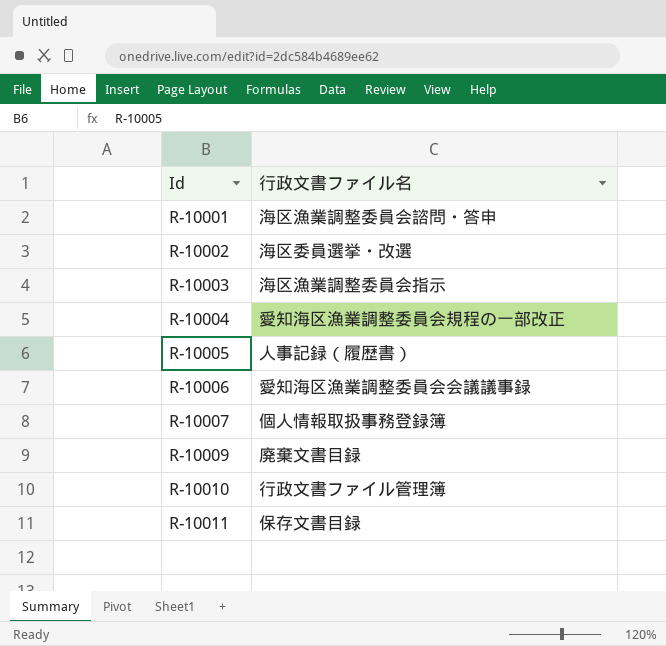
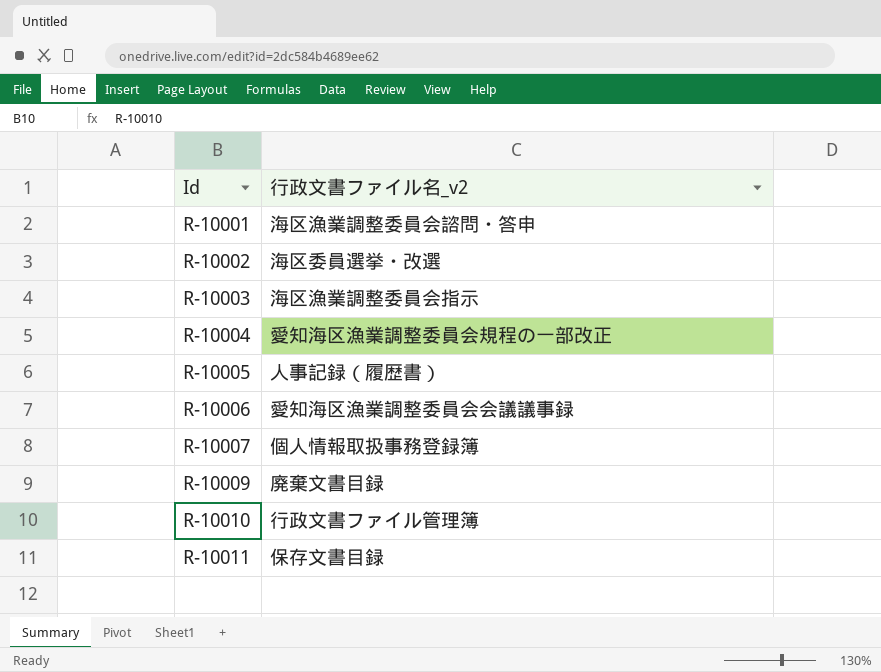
column name: 行政文書ファイル名 -> 行政文書ファイル名_v2

